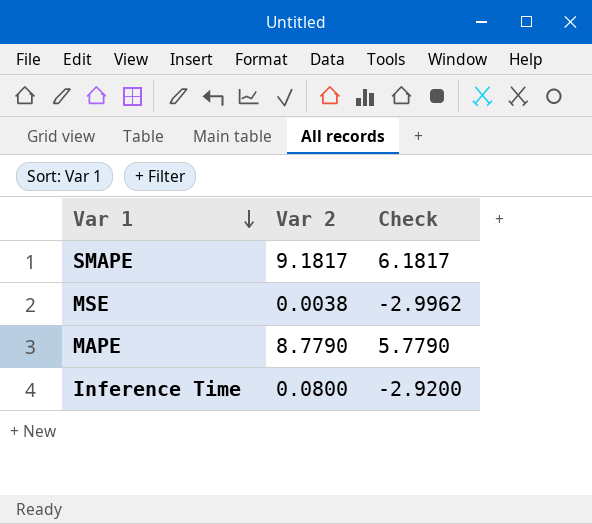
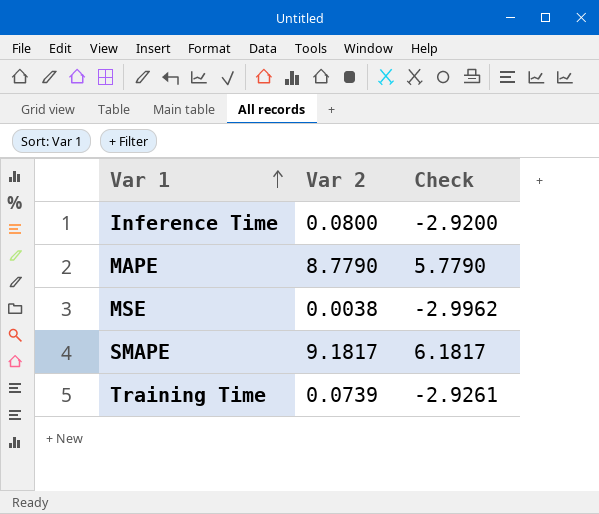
row order: Var 1 descending -> Var 1 ascending
row Training Time: none -> 0.0739 | -2.9261

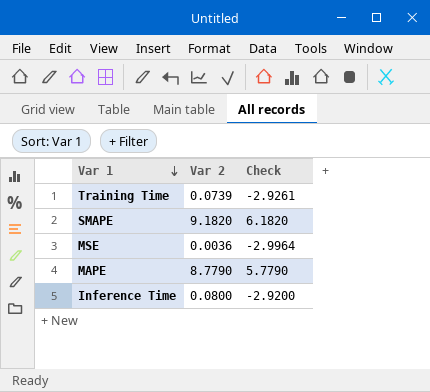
row order: Var 1 ascending -> Var 1 descending
SMAPE | Var 2: 9.1817 -> 9.1820
SMAPE | Check: 6.1817 -> 6.1820
MSE | Var 2: 0.0038 -> 0.0036
MSE | Check: -2.9962 -> -2.9964

